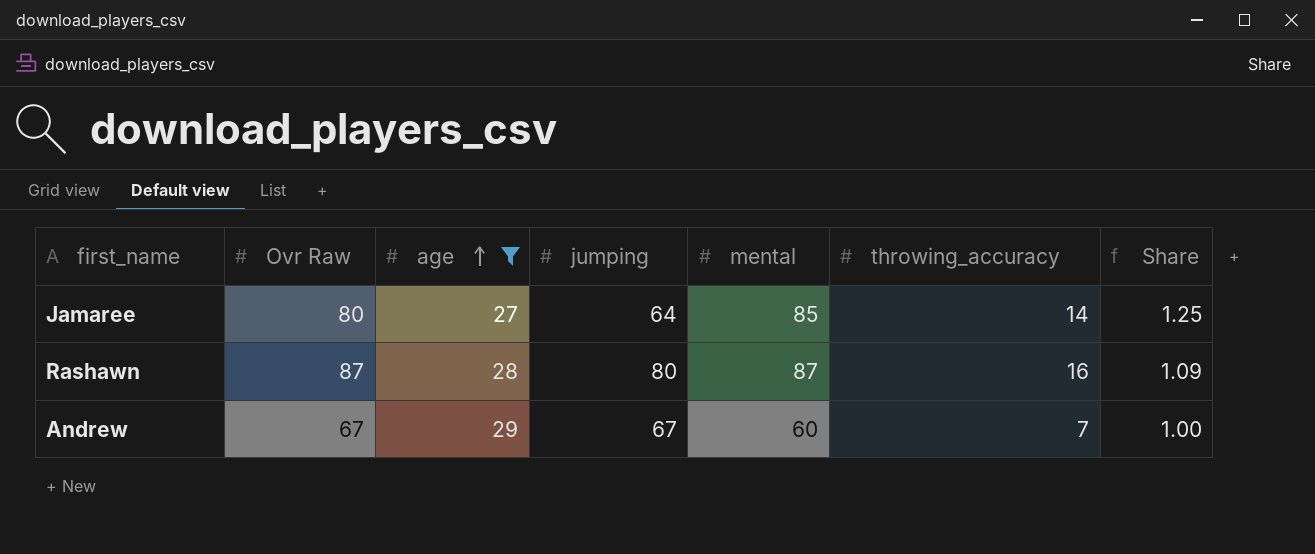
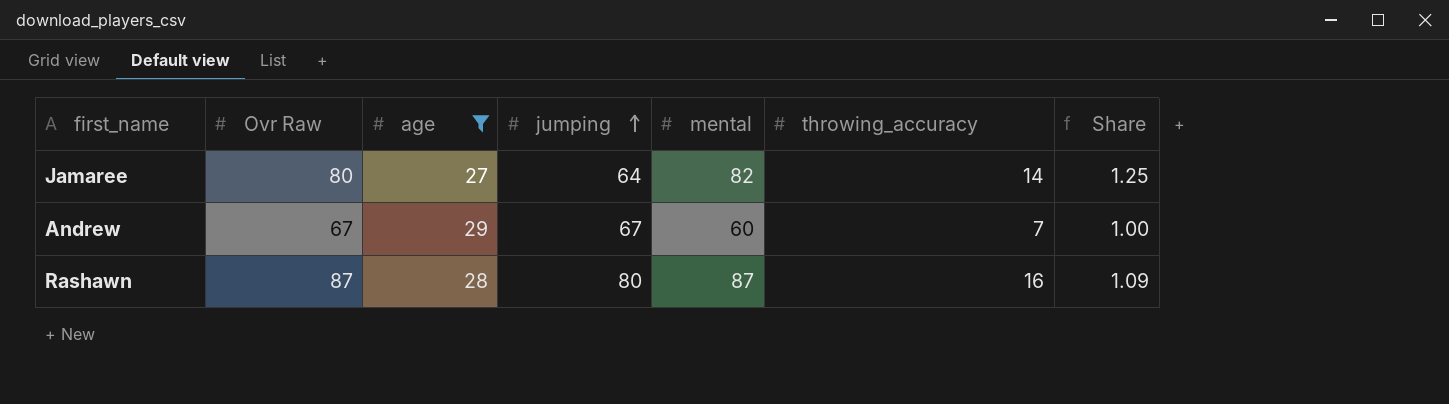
row order: age ascending -> jumping ascending
Jamaree | mental: 85 -> 82

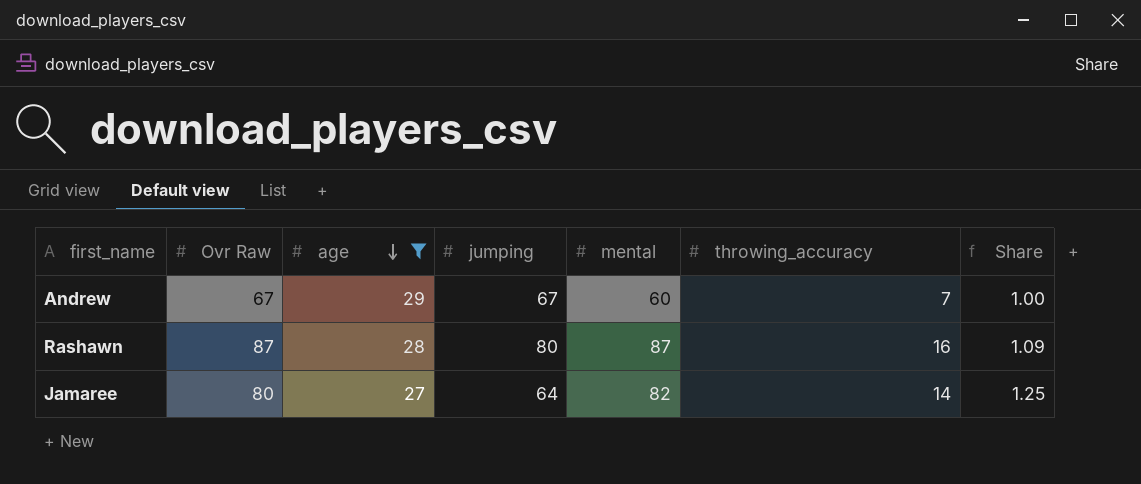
row order: jumping ascending -> age descending

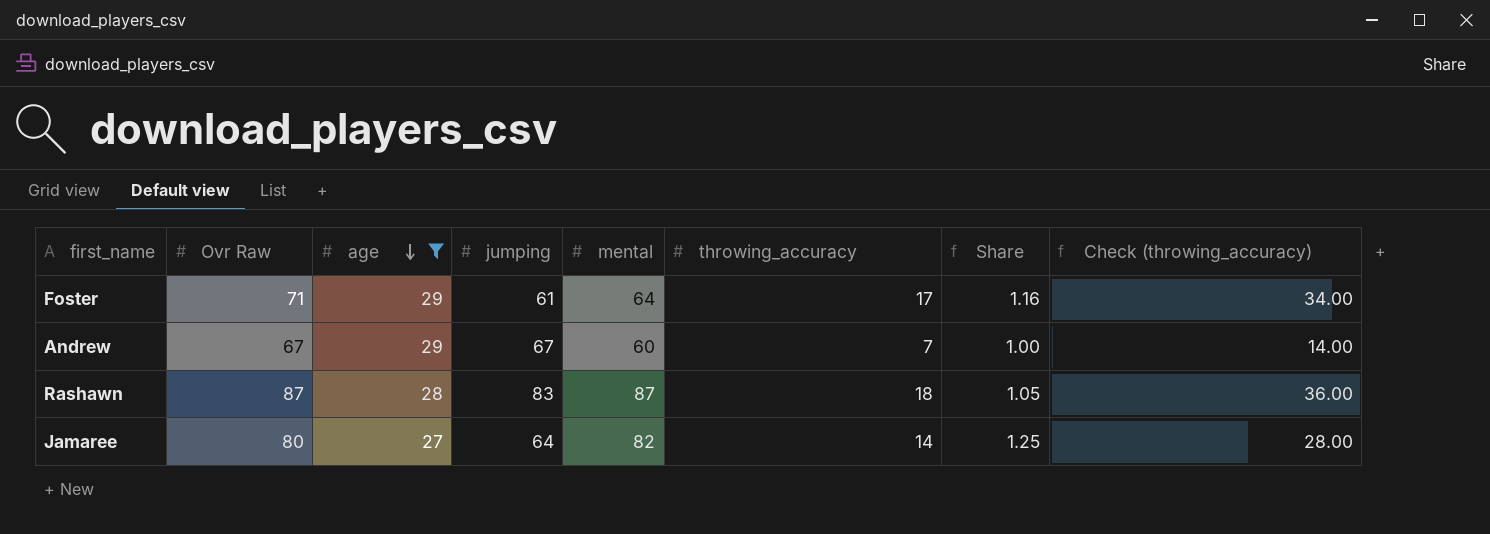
column Check (throwing_accuracy) | formula: none -> [throwing_accuracy] * 2
row Foster: none -> 71 | 29 | 61 | 64 | 17 | 1.16 | 34.00
Rashawn | jumping: 80 -> 83
Rashawn | throwing_accuracy: 16 -> 18
Rashawn | Share: 1.09 -> 1.05

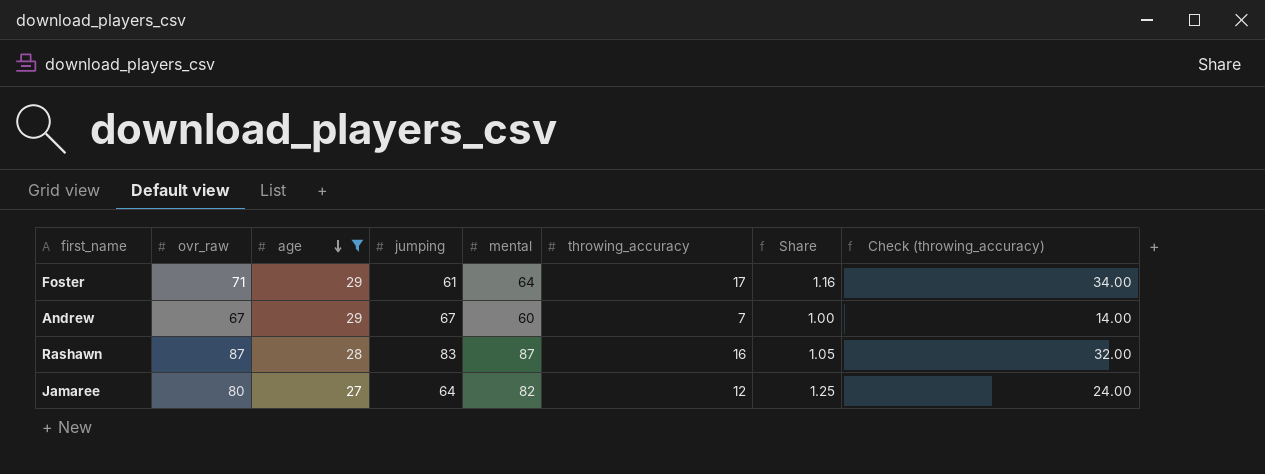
column name: Ovr Raw -> ovr_raw
Rashawn | throwing_accuracy: 18 -> 16
Rashawn | Check (throwing_accuracy): 36.00 -> 32.00
Jamaree | throwing_accuracy: 14 -> 12
Jamaree | Check (throwing_accuracy): 28.00 -> 24.00

